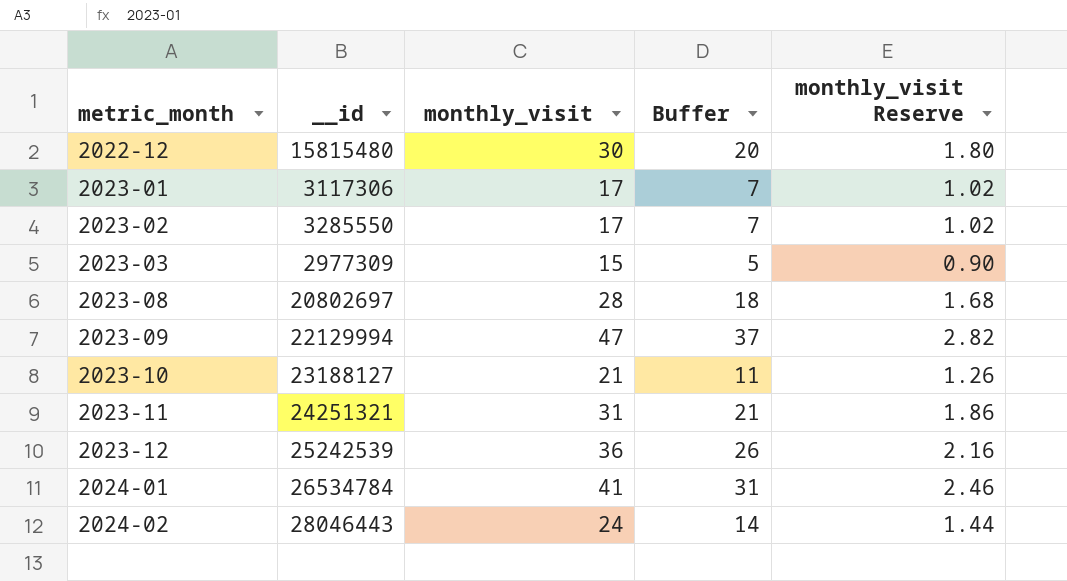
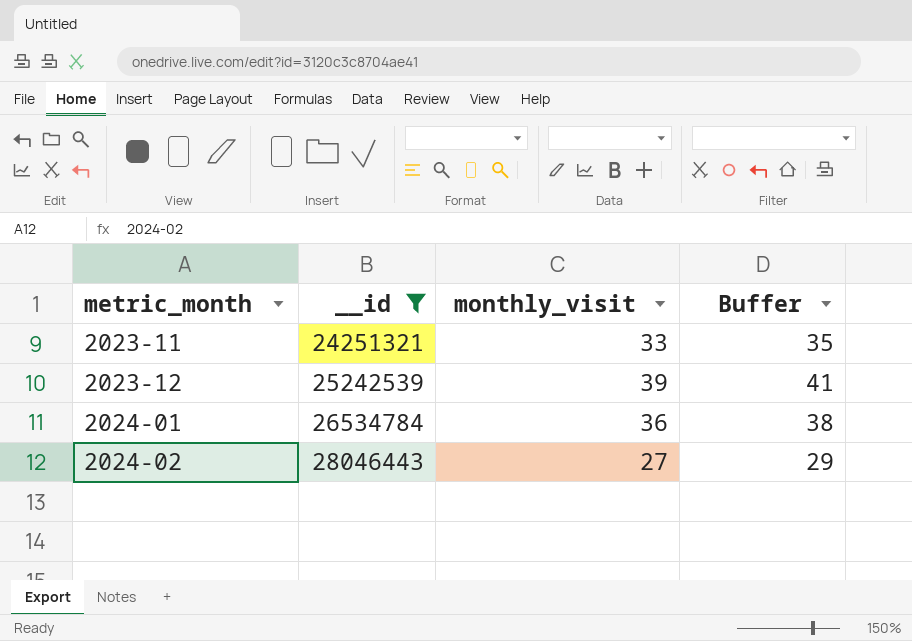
filter: none -> __id >= 24251321
column monthly_visit Reserve | formula: [monthly_visit] * 0.06 -> none
column Buffer | formula: [monthly_visit] - 10 -> [monthly_visit] + 2
2023-11 | monthly_visit: 31 -> 33
2023-12 | monthly_visit: 36 -> 39
2024-01 | monthly_visit: 41 -> 36
2024-02 | monthly_visit: 24 -> 27

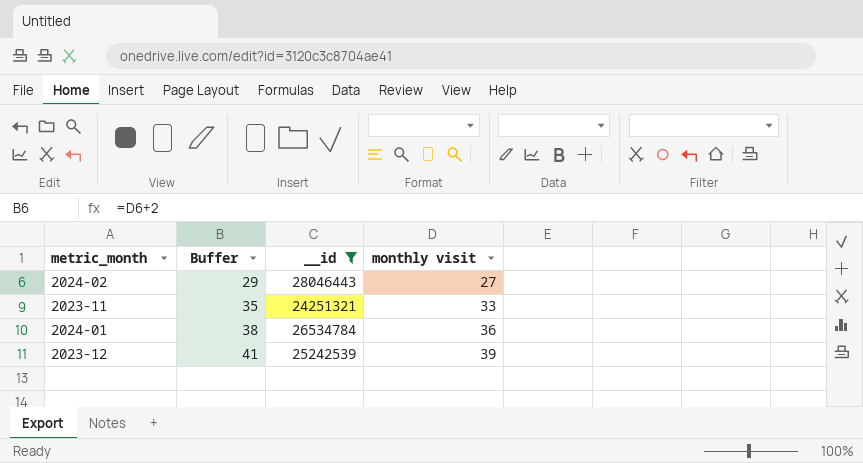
row order: metric_month ascending -> Buffer ascending
column Buffer | position: 4 -> 2
column name: monthly_visit -> monthly visit

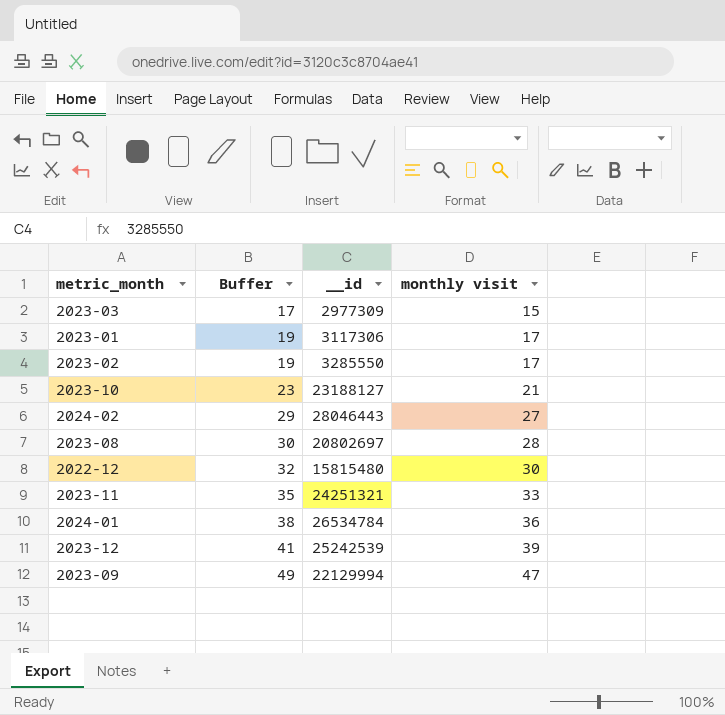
filter: __id >= 24251321 -> none

